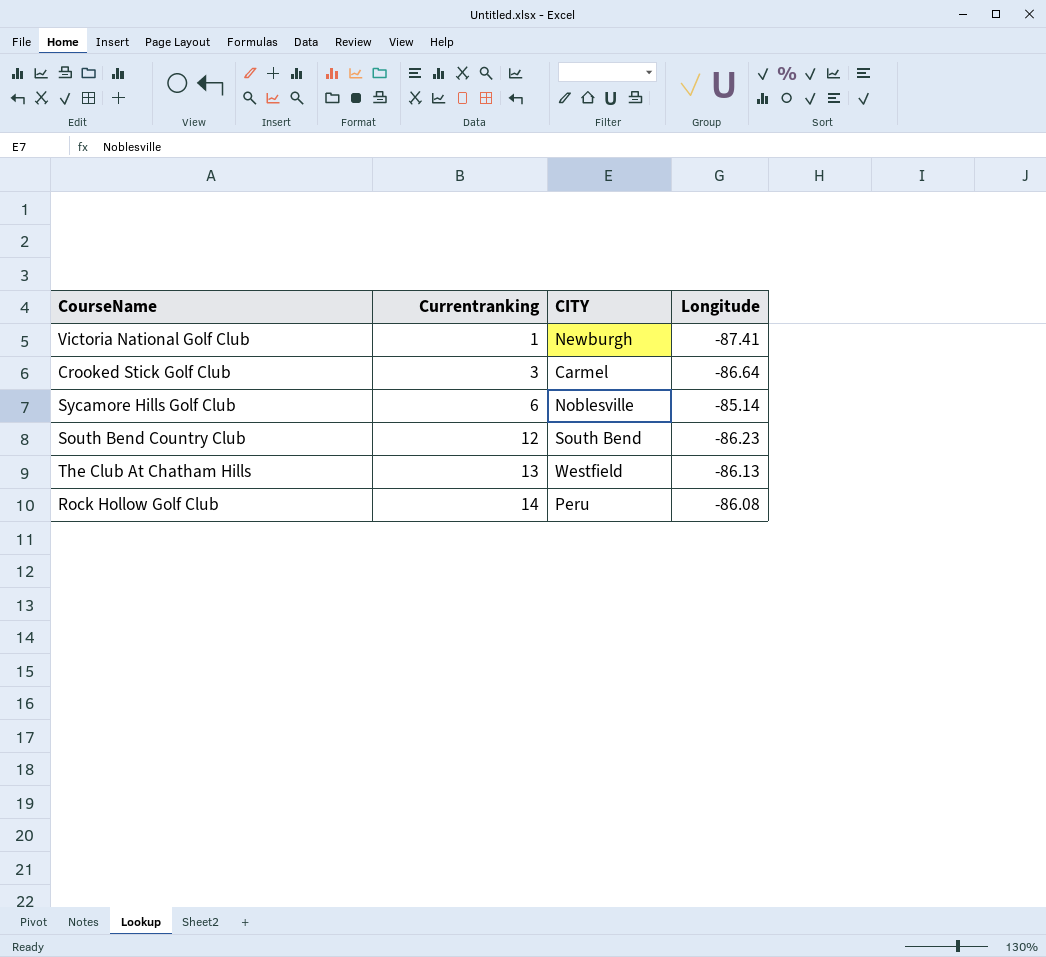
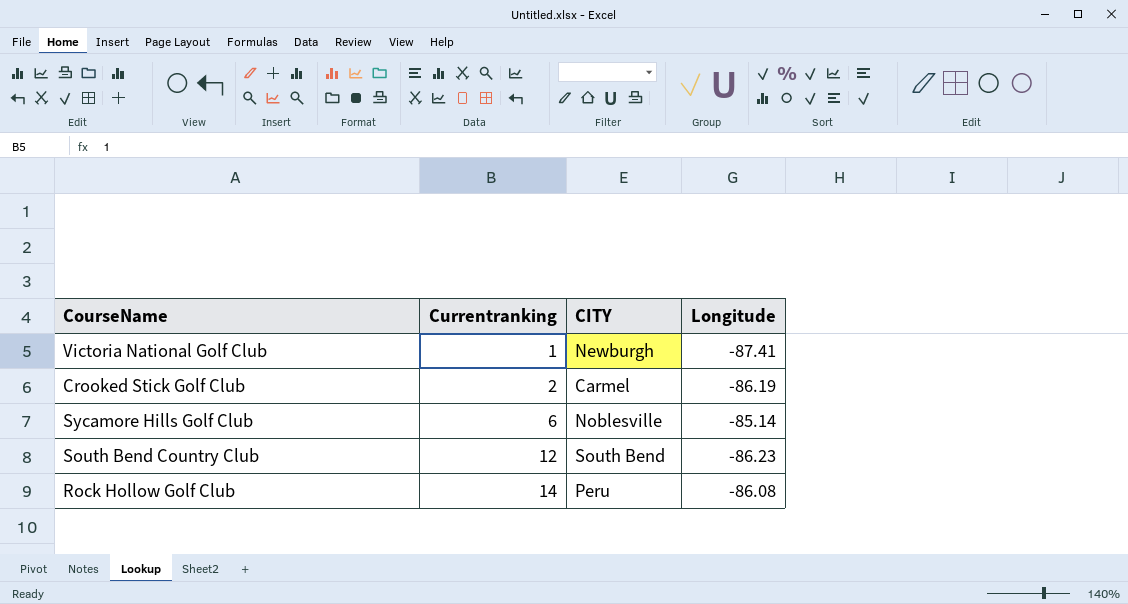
row The Club At Chatham Hills: 13 | Westfield | -86.13 -> none
Crooked Stick Golf Club | Currentranking: 3 -> 2
Crooked Stick Golf Club | Longitude: -86.64 -> -86.19

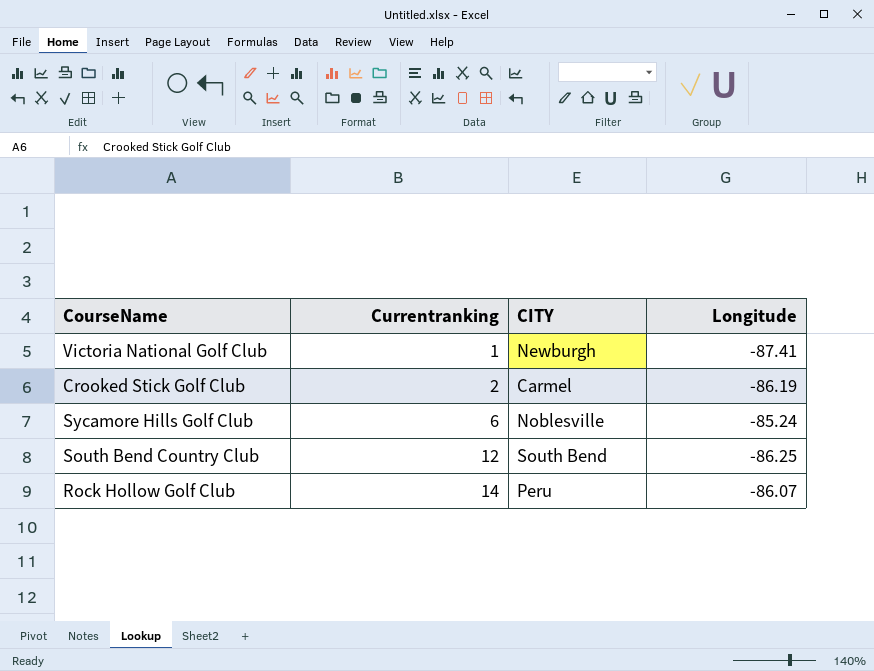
Sycamore Hills Golf Club | Longitude: -85.14 -> -85.24
South Bend Country Club | Longitude: -86.23 -> -86.25
Rock Hollow Golf Club | Longitude: -86.08 -> -86.07

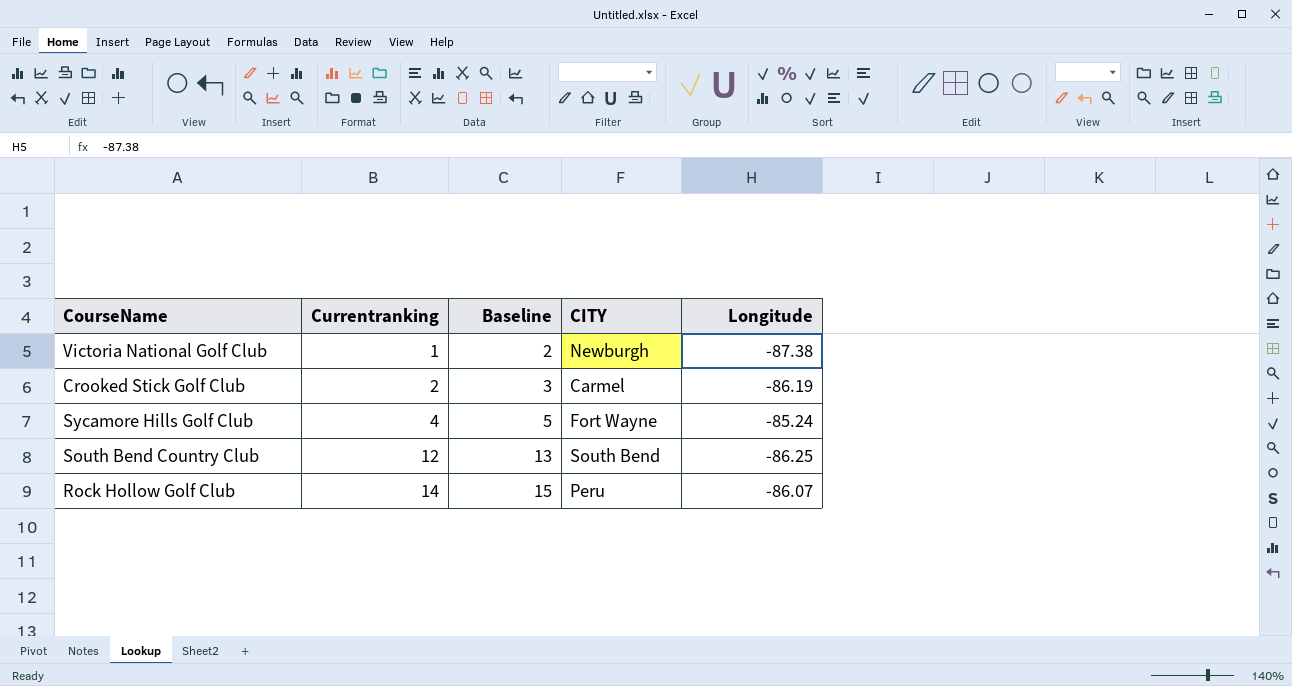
column Baseline | formula: none -> [Currentranking] + 1
Victoria National Golf Club | Longitude: -87.41 -> -87.38
Sycamore Hills Golf Club | Currentranking: 6 -> 4
Sycamore Hills Golf Club | CITY: Noblesville -> Fort Wayne

